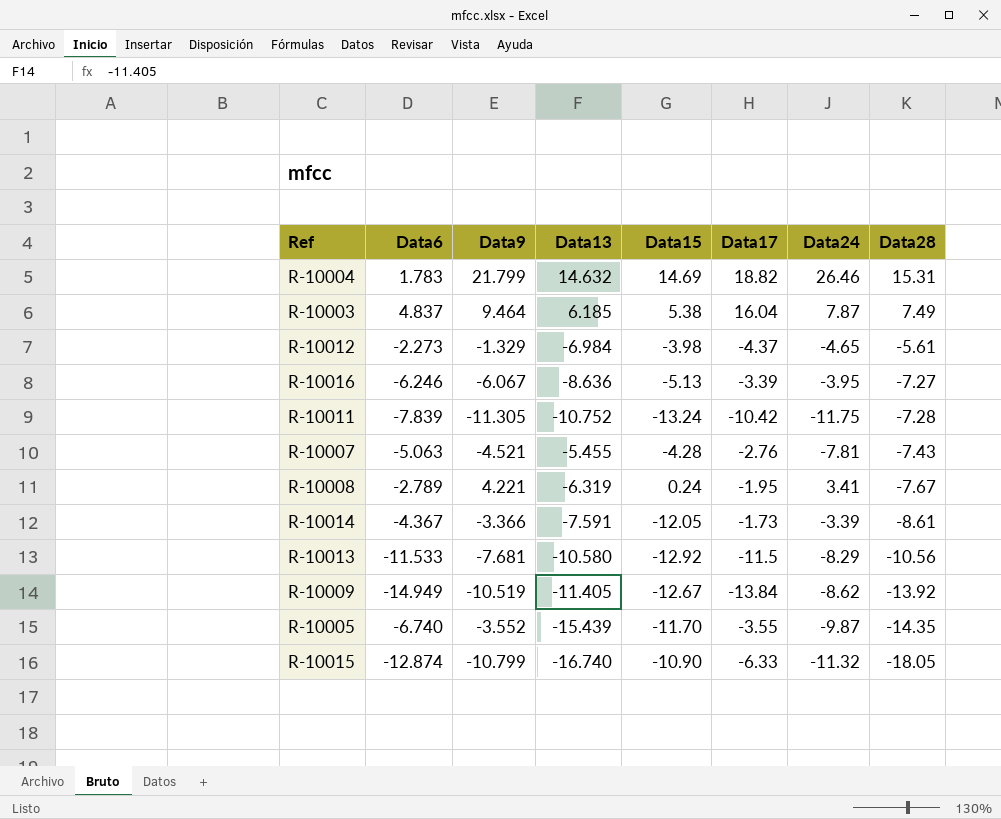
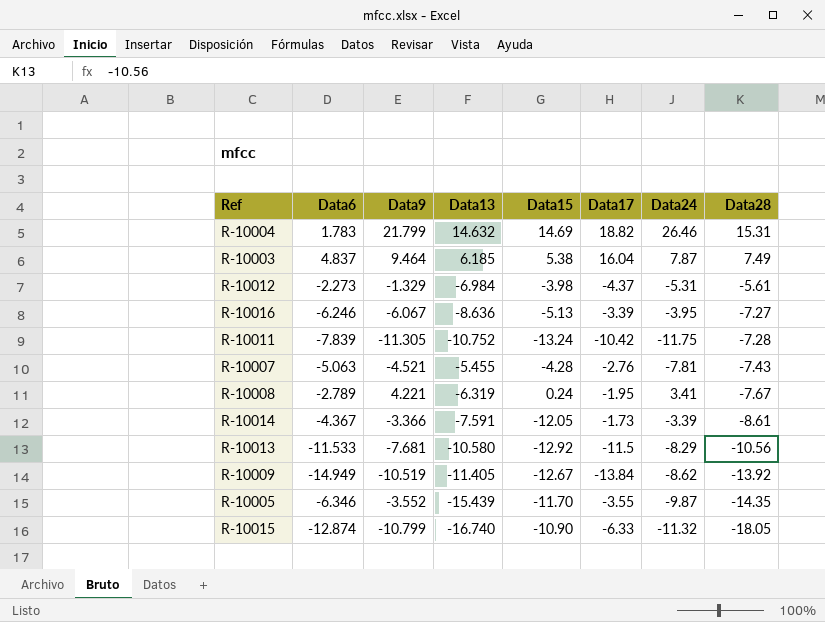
R-10012 | Data24: -4.65 -> -5.31
R-10005 | Data6: -6.740 -> -6.346

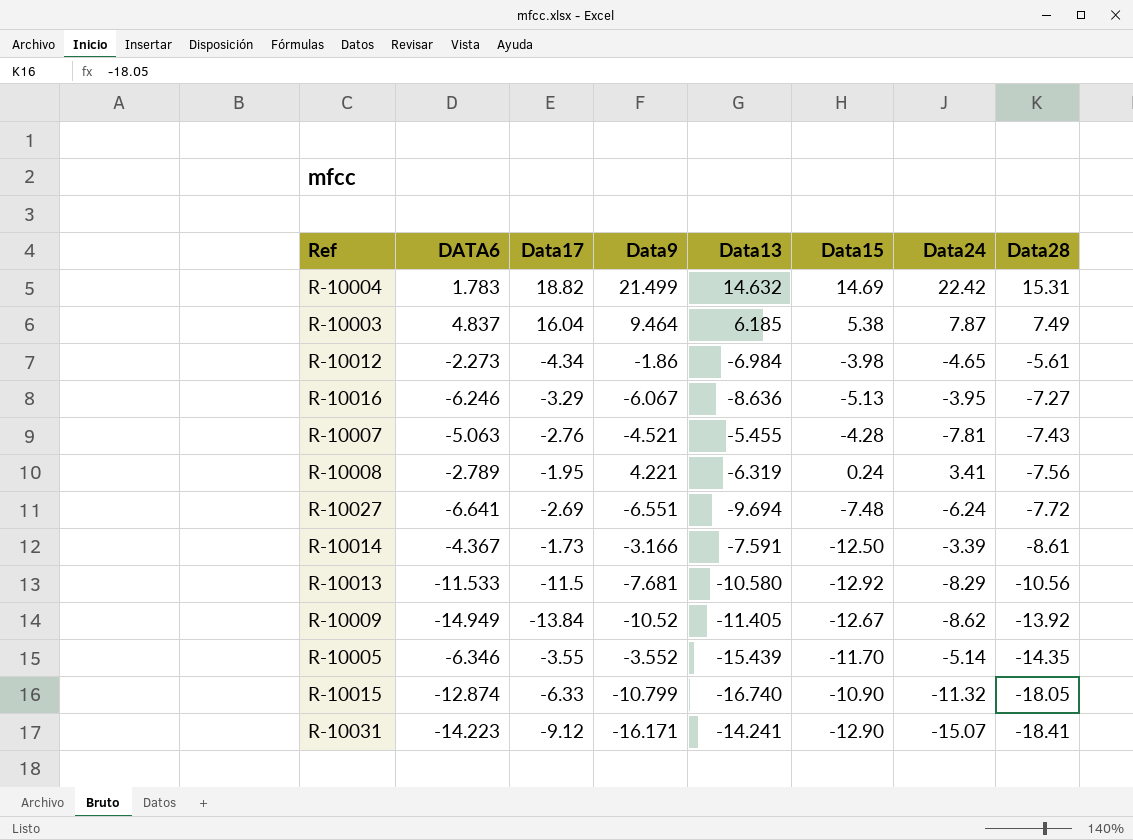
column name: Data6 -> DATA6
column Data17 | position: 6 -> 3
row R-10011: -7.839 | -11.305 | -10.752 | -13.24 | -10.42 | -11.75 | -7.28 -> none
R-10004 | Data9: 21.799 -> 21.499
R-10004 | Data24: 26.46 -> 22.42
R-10012 | Data17: -4.37 -> -4.34
R-10012 | Data9: -1.329 -> -1.86
R-10012 | Data24: -5.31 -> -4.65
R-10016 | Data17: -3.39 -> -3.29
R-10008 | Data28: -7.67 -> -7.56
row R-10027: none -> -6.641 | -2.69 | -6.551 | -9.694 | -7.48 | -6.24 | -7.72
R-10014 | Data9: -3.366 -> -3.166
R-10014 | Data15: -12.05 -> -12.50
R-10009 | Data9: -10.519 -> -10.52
R-10005 | Data24: -9.87 -> -5.14
row R-10031: none -> -14.223 | -9.12 | -16.171 | -14.241 | -12.90 | -15.07 | -18.41

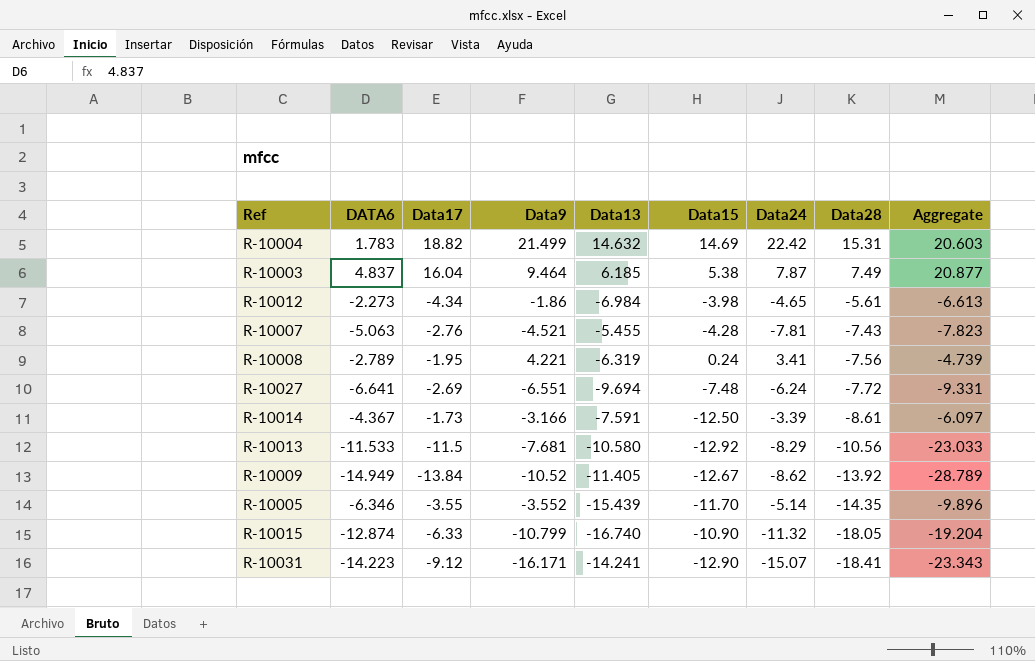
column Aggregate | formula: none -> [DATA6] + [Data17]
row R-10016: -6.246 | -3.29 | -6.067 | -8.636 | -5.13 | -3.95 | -7.27 -> none

